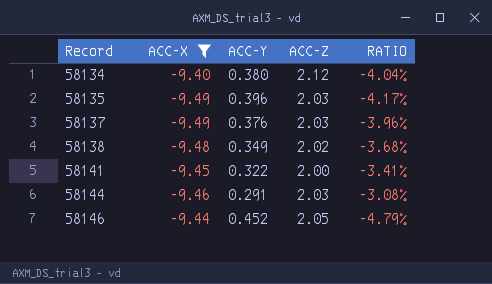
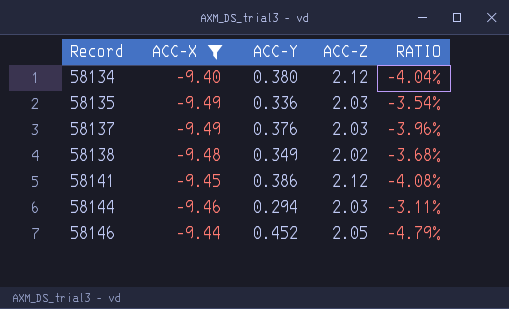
58135 | ACC-Y: 0.396 -> 0.336
58135 | RATIO: -4.17% -> -3.54%
58141 | ACC-Y: 0.322 -> 0.386
58141 | ACC-Z: 2.00 -> 2.12
58141 | RATIO: -3.41% -> -4.08%
58144 | ACC-Y: 0.291 -> 0.294
58144 | RATIO: -3.08% -> -3.11%

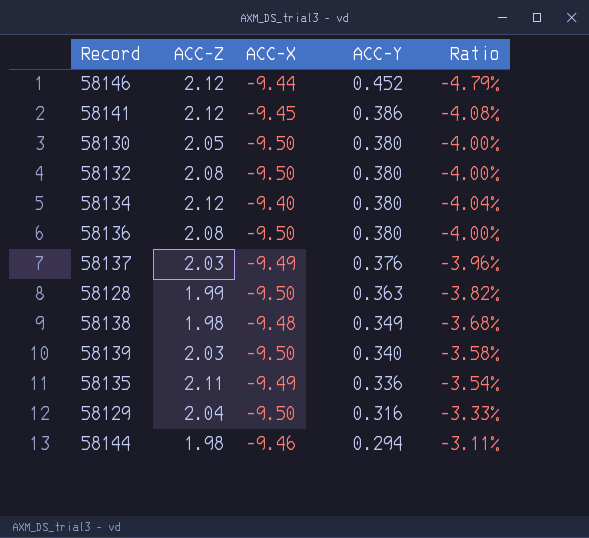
filter: ACC-X != -9.50 -> none
row order: Record ascending -> ACC-Y descending
column ACC-Z | position: 4 -> 2
column name: RATIO -> Ratio
58146 | ACC-Z: 2.05 -> 2.12
58138 | ACC-Z: 2.02 -> 1.98
58135 | ACC-Z: 2.03 -> 2.11
58144 | ACC-Z: 2.03 -> 1.98

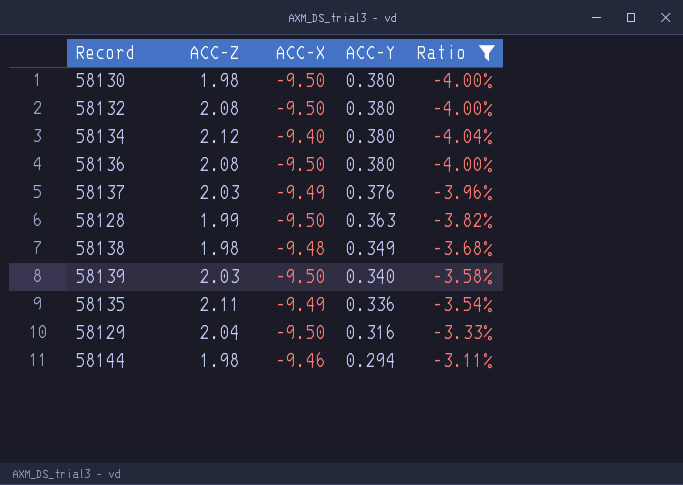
filter: none -> Ratio >= -4.04%
58130 | ACC-Z: 2.05 -> 1.98

